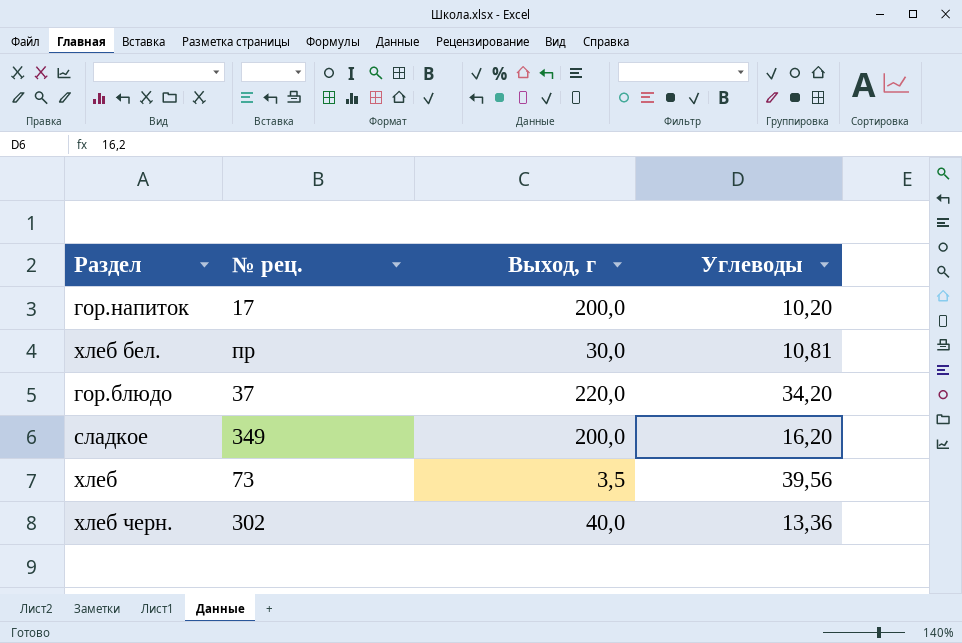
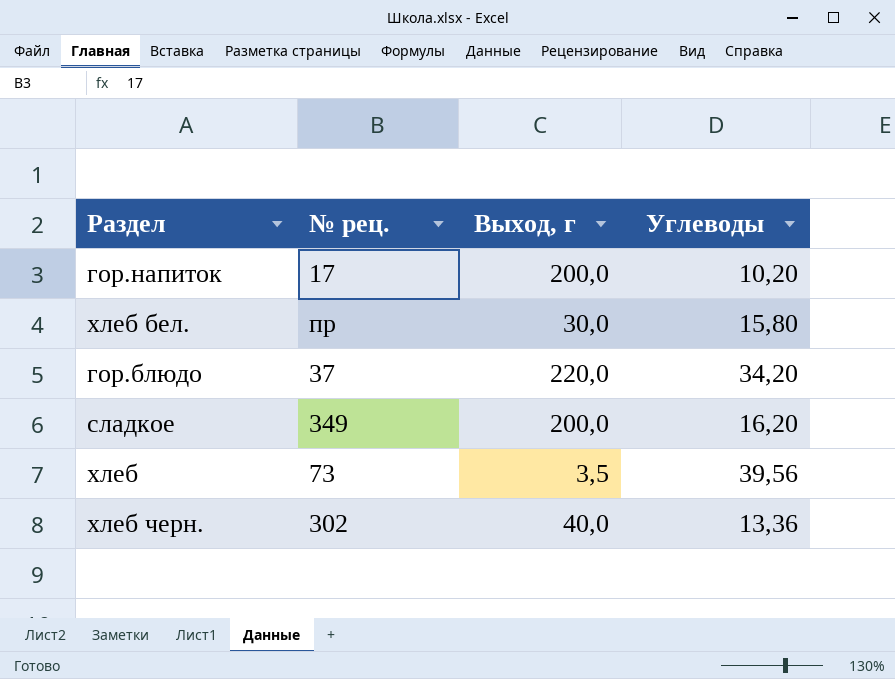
хлеб бел. | Углеводы: 10,81 -> 15,80

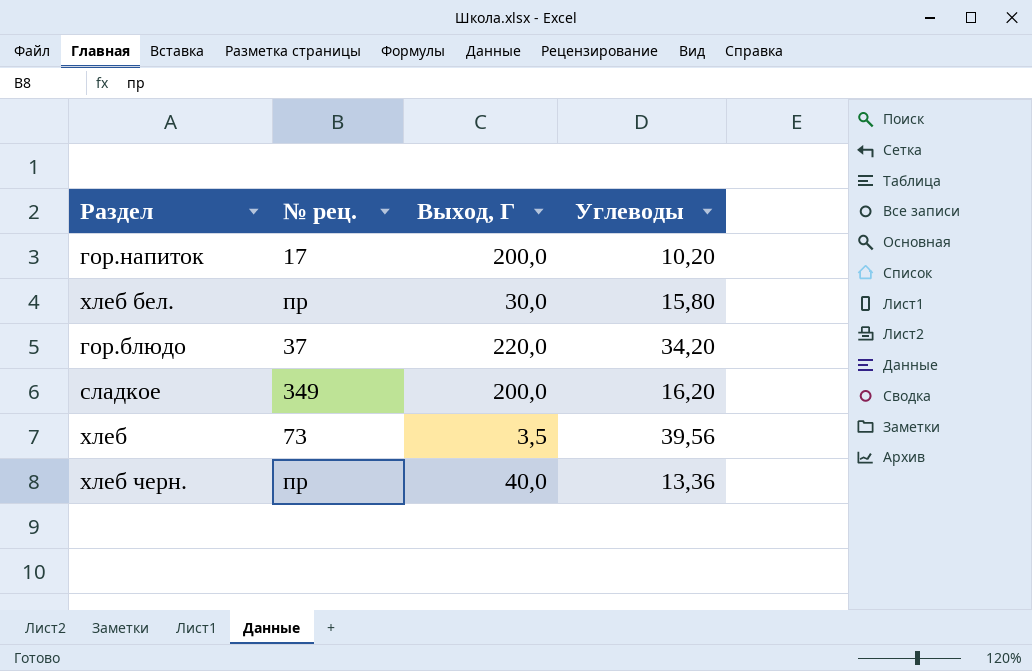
column name: Выход, г -> Выход, Г
хлеб черн. | № рец.: 302 -> пр

